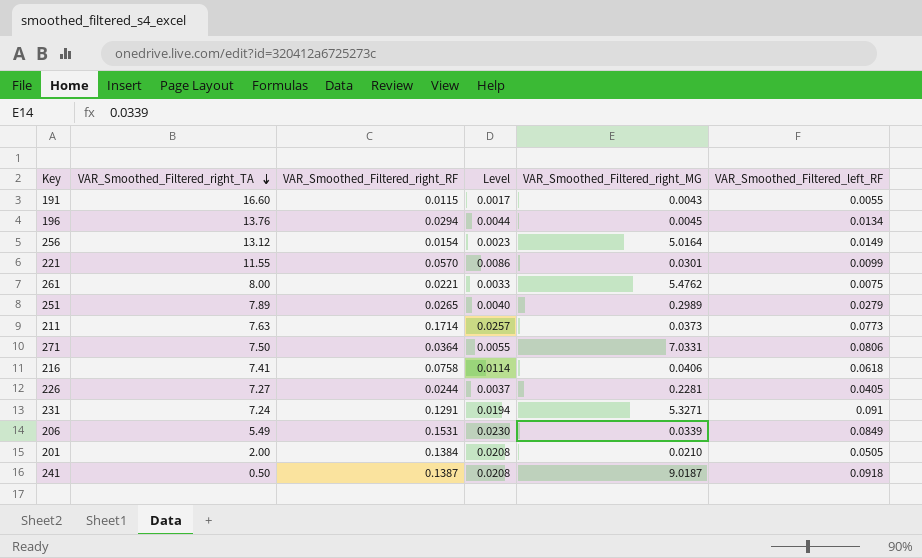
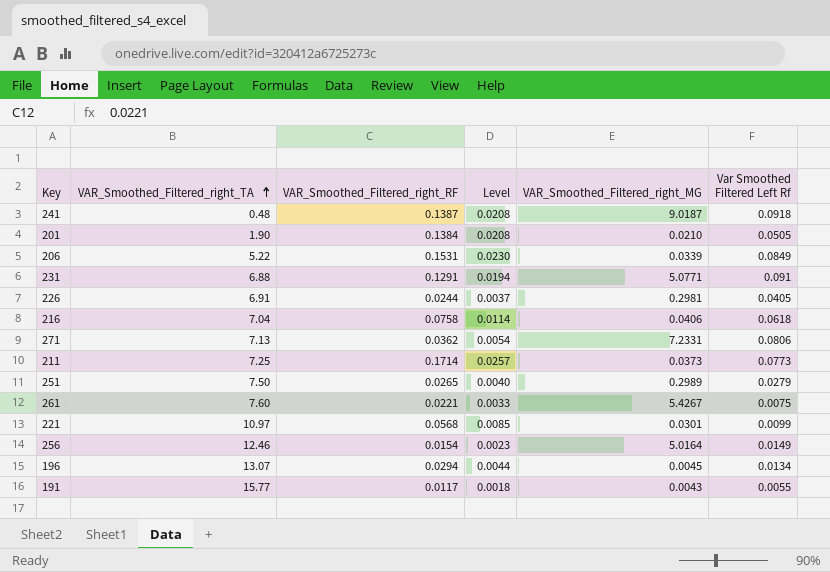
row order: VAR_Smoothed_Filtered_right_TA descending -> VAR_Smoothed_Filtered_right_TA ascending
column name: VAR_Smoothed_Filtered_left_RF -> Var Smoothed Filtered Left Rf
241 | VAR_Smoothed_Filtered_right_TA: 0.50 -> 0.48
201 | VAR_Smoothed_Filtered_right_TA: 2.00 -> 1.90
206 | VAR_Smoothed_Filtered_right_TA: 5.49 -> 5.22
231 | VAR_Smoothed_Filtered_right_TA: 7.24 -> 6.88
231 | VAR_Smoothed_Filtered_right_MG: 5.3271 -> 5.0771
226 | VAR_Smoothed_Filtered_right_TA: 7.27 -> 6.91
226 | VAR_Smoothed_Filtered_right_MG: 0.2281 -> 0.2981
216 | VAR_Smoothed_Filtered_right_TA: 7.41 -> 7.04
271 | VAR_Smoothed_Filtered_right_TA: 7.50 -> 7.13
271 | VAR_Smoothed_Filtered_right_RF: 0.0364 -> 0.0362
271 | Level: 0.0055 -> 0.0054
271 | VAR_Smoothed_Filtered_right_MG: 7.0331 -> 7.2331
211 | VAR_Smoothed_Filtered_right_TA: 7.63 -> 7.25
251 | VAR_Smoothed_Filtered_right_TA: 7.89 -> 7.50
261 | VAR_Smoothed_Filtered_right_TA: 8.00 -> 7.60
261 | VAR_Smoothed_Filtered_right_MG: 5.4762 -> 5.4267
221 | VAR_Smoothed_Filtered_right_TA: 11.55 -> 10.97
221 | VAR_Smoothed_Filtered_right_RF: 0.0570 -> 0.0568
221 | Level: 0.0086 -> 0.0085
256 | VAR_Smoothed_Filtered_right_TA: 13.12 -> 12.46
196 | VAR_Smoothed_Filtered_right_TA: 13.76 -> 13.07
191 | VAR_Smoothed_Filtered_right_TA: 16.60 -> 15.77
191 | VAR_Smoothed_Filtered_right_RF: 0.0115 -> 0.0117
191 | Level: 0.0017 -> 0.0018

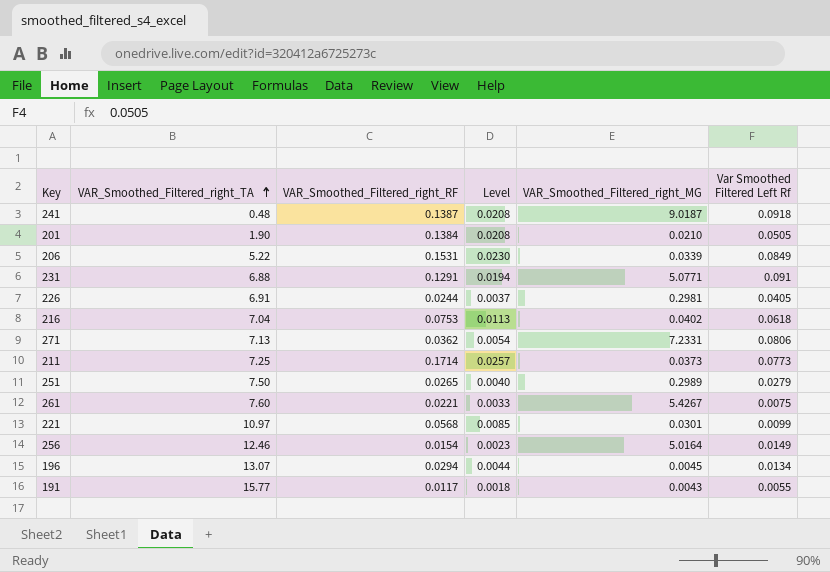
216 | VAR_Smoothed_Filtered_right_RF: 0.0758 -> 0.0753
216 | Level: 0.0114 -> 0.0113
216 | VAR_Smoothed_Filtered_right_MG: 0.0406 -> 0.0402

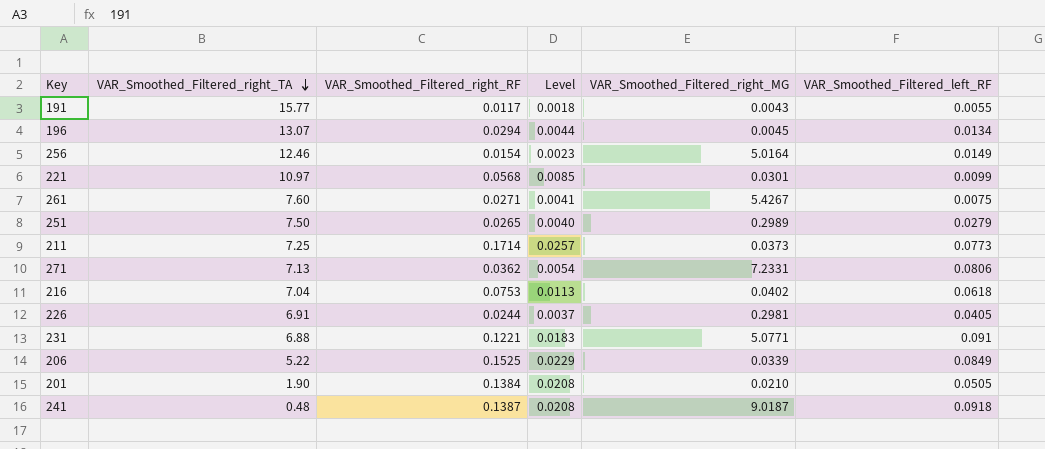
row order: VAR_Smoothed_Filtered_right_TA ascending -> VAR_Smoothed_Filtered_right_TA descending
column name: Var Smoothed Filtered Left Rf -> VAR_Smoothed_Filtered_left_RF
261 | VAR_Smoothed_Filtered_right_RF: 0.0221 -> 0.0271
261 | Level: 0.0033 -> 0.0041
231 | VAR_Smoothed_Filtered_right_RF: 0.1291 -> 0.1221
231 | Level: 0.0194 -> 0.0183
206 | VAR_Smoothed_Filtered_right_RF: 0.1531 -> 0.1525
206 | Level: 0.0230 -> 0.0229

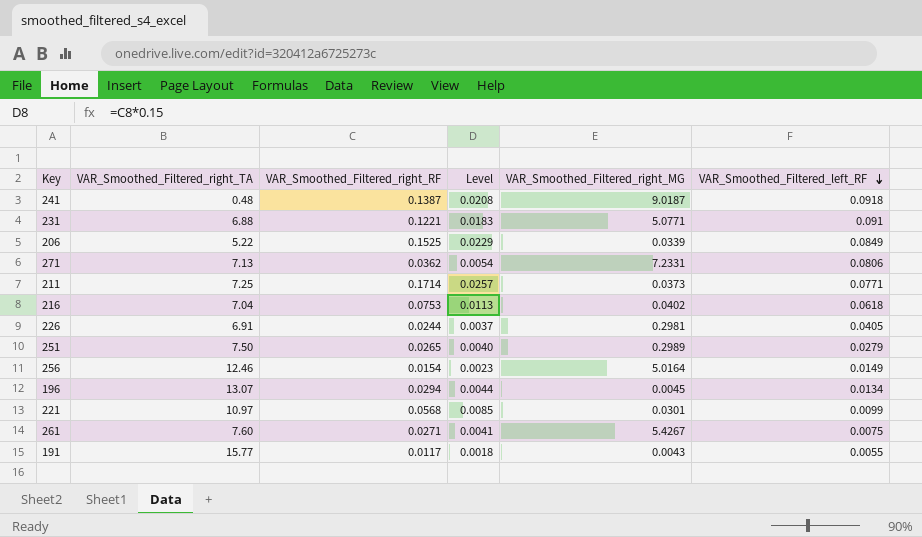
row order: VAR_Smoothed_Filtered_right_TA descending -> VAR_Smoothed_Filtered_left_RF descending
row 201: 1.90 | 0.1384 | 0.0208 | 0.0210 | 0.0505 -> none
211 | VAR_Smoothed_Filtered_left_RF: 0.0773 -> 0.0771

